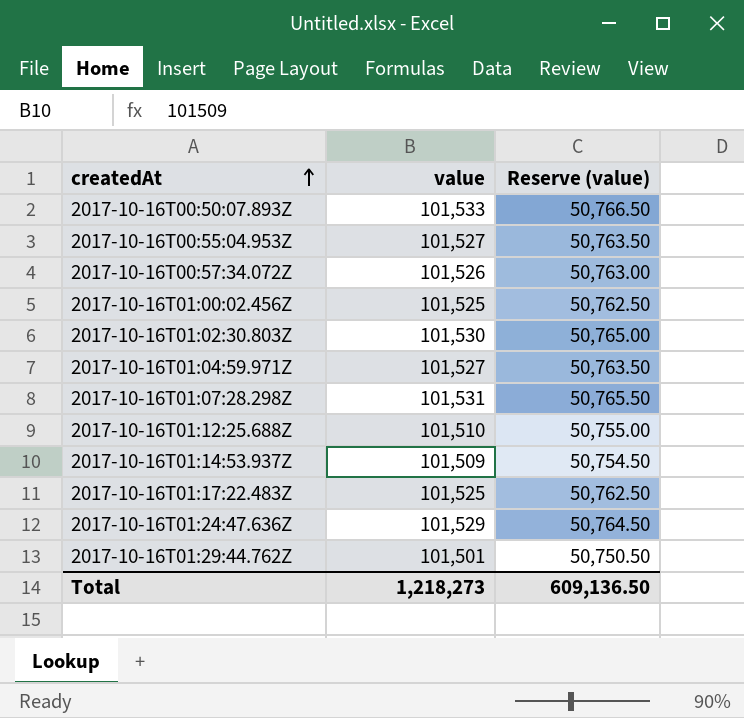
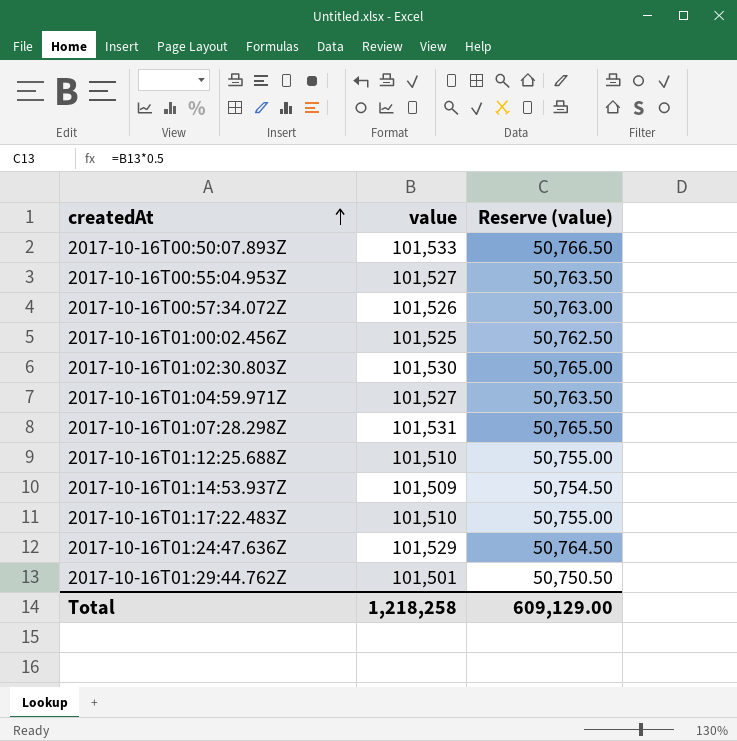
2017-10-16T01:17:22.483Z | value: 101,525 -> 101,510
2017-10-16T01:17:22.483Z | Reserve (value): 50,762.50 -> 50,755.00
Total | value: 1,218,273 -> 1,218,258
Total | Reserve (value): 609,136.50 -> 609,129.00

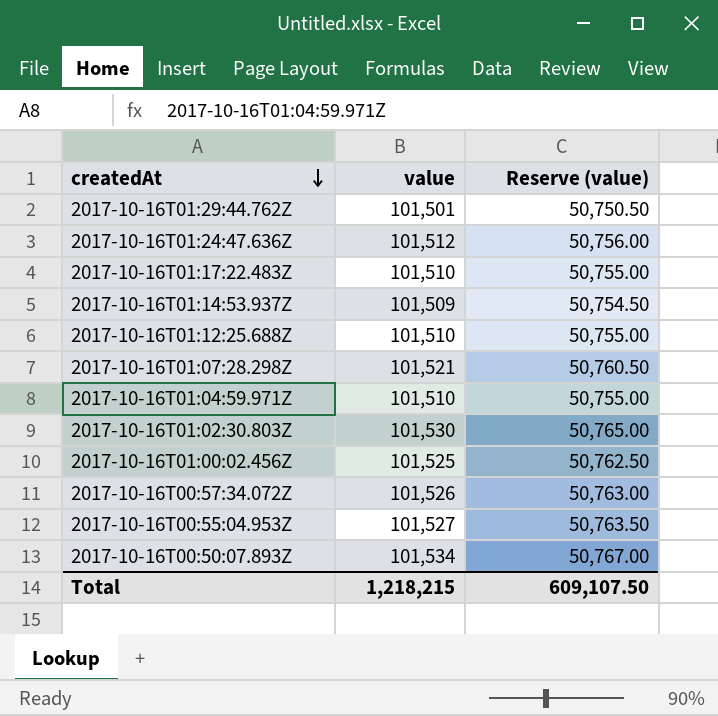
row order: createdAt ascending -> createdAt descending
2017-10-16T01:24:47.636Z | value: 101,529 -> 101,512
2017-10-16T01:24:47.636Z | Reserve (value): 50,764.50 -> 50,756.00
2017-10-16T01:07:28.298Z | value: 101,531 -> 101,521
2017-10-16T01:07:28.298Z | Reserve (value): 50,765.50 -> 50,760.50
2017-10-16T01:04:59.971Z | value: 101,527 -> 101,510
2017-10-16T01:04:59.971Z | Reserve (value): 50,763.50 -> 50,755.00
2017-10-16T00:50:07.893Z | value: 101,533 -> 101,534
2017-10-16T00:50:07.893Z | Reserve (value): 50,766.50 -> 50,767.00
Total | value: 1,218,258 -> 1,218,215
Total | Reserve (value): 609,129.00 -> 609,107.50

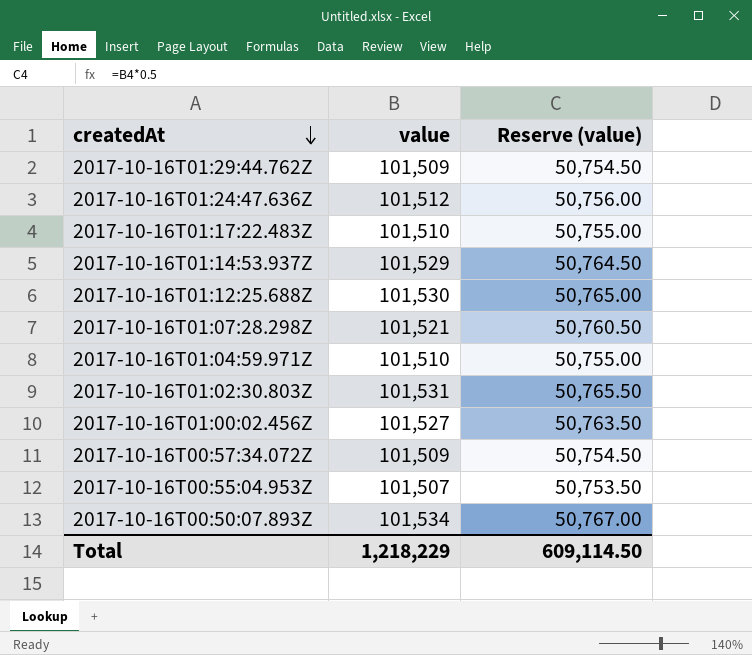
2017-10-16T01:29:44.762Z | value: 101,501 -> 101,509
2017-10-16T01:29:44.762Z | Reserve (value): 50,750.50 -> 50,754.50
2017-10-16T01:14:53.937Z | value: 101,509 -> 101,529
2017-10-16T01:14:53.937Z | Reserve (value): 50,754.50 -> 50,764.50
2017-10-16T01:12:25.688Z | value: 101,510 -> 101,530
2017-10-16T01:12:25.688Z | Reserve (value): 50,755.00 -> 50,765.00
2017-10-16T01:02:30.803Z | value: 101,530 -> 101,531
2017-10-16T01:02:30.803Z | Reserve (value): 50,765.00 -> 50,765.50
2017-10-16T01:00:02.456Z | value: 101,525 -> 101,527
2017-10-16T01:00:02.456Z | Reserve (value): 50,762.50 -> 50,763.50
2017-10-16T00:57:34.072Z | value: 101,526 -> 101,509
2017-10-16T00:57:34.072Z | Reserve (value): 50,763.00 -> 50,754.50
2017-10-16T00:55:04.953Z | value: 101,527 -> 101,507
2017-10-16T00:55:04.953Z | Reserve (value): 50,763.50 -> 50,753.50
Total | value: 1,218,215 -> 1,218,229
Total | Reserve (value): 609,107.50 -> 609,114.50

